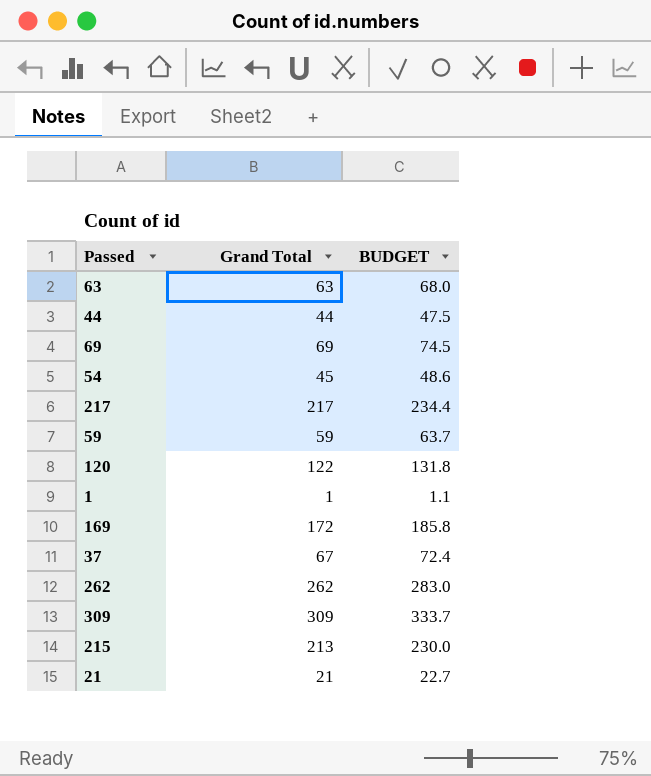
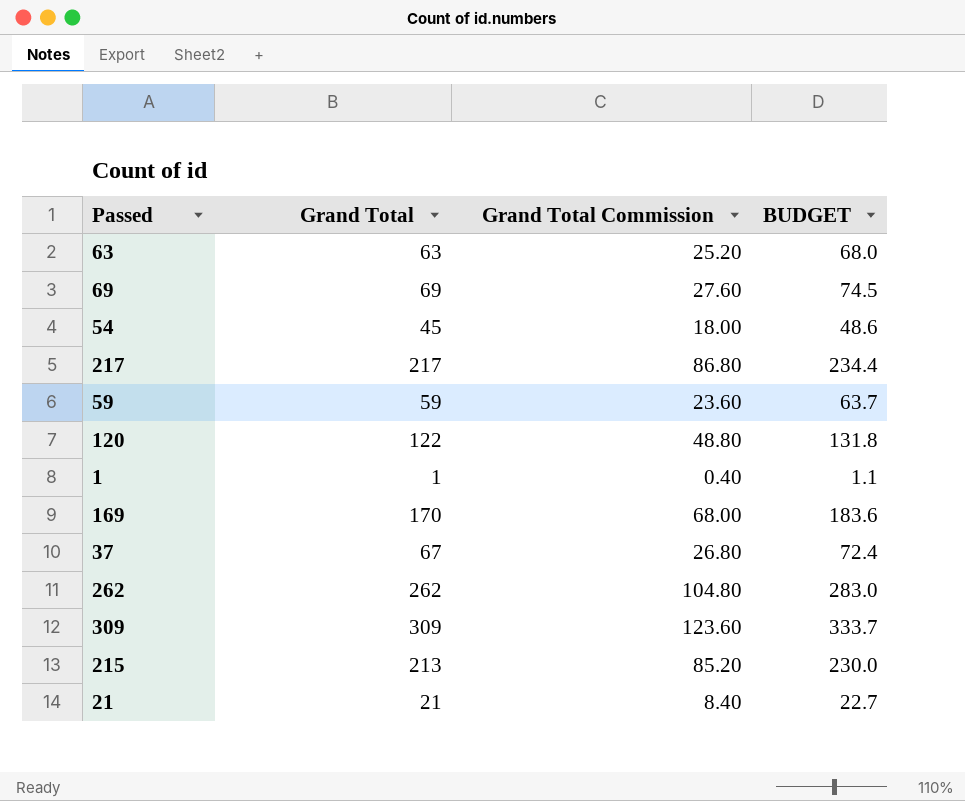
column Grand Total Commission | formula: none -> [Grand Total] * 0.4
row 44: 44 | 47.5 -> none
169 | Grand Total: 172 -> 170
169 | BUDGET: 185.8 -> 183.6

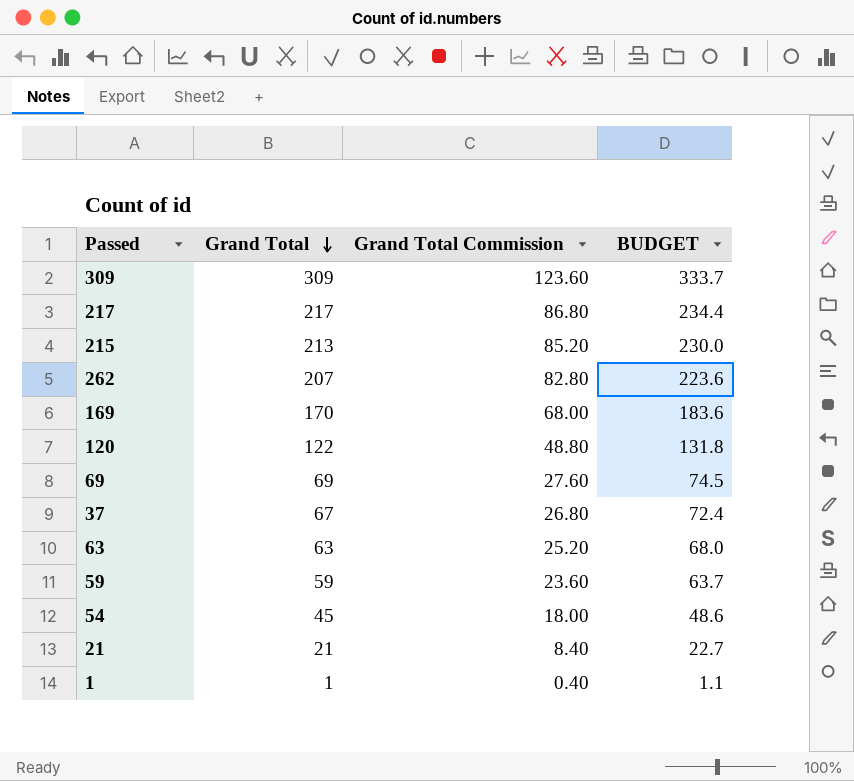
row order: none -> Grand Total descending
262 | Grand Total: 262 -> 207
262 | Grand Total Commission: 104.80 -> 82.80
262 | BUDGET: 283.0 -> 223.6

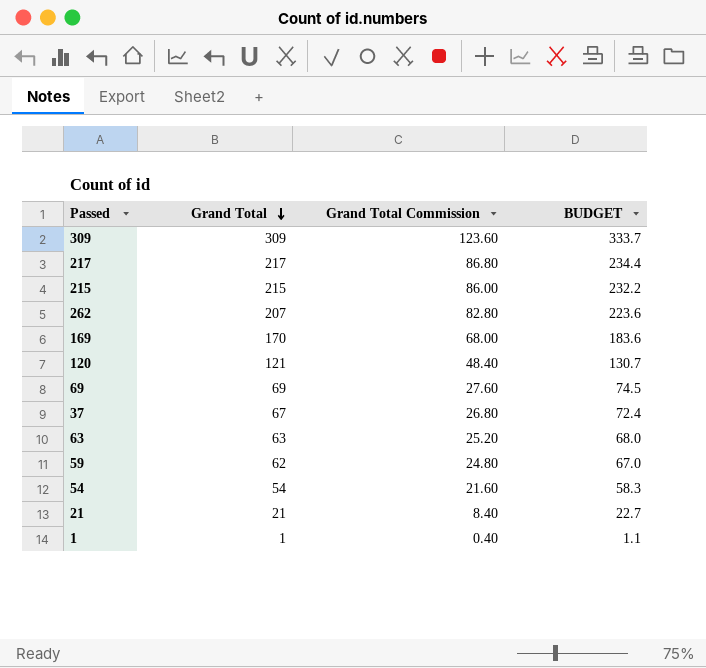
215 | Grand Total: 213 -> 215
215 | Grand Total Commission: 85.20 -> 86.00
215 | BUDGET: 230.0 -> 232.2
120 | Grand Total: 122 -> 121
120 | Grand Total Commission: 48.80 -> 48.40
120 | BUDGET: 131.8 -> 130.7
59 | Grand Total: 59 -> 62
59 | Grand Total Commission: 23.60 -> 24.80
59 | BUDGET: 63.7 -> 67.0
54 | Grand Total: 45 -> 54
54 | Grand Total Commission: 18.00 -> 21.60
54 | BUDGET: 48.6 -> 58.3

